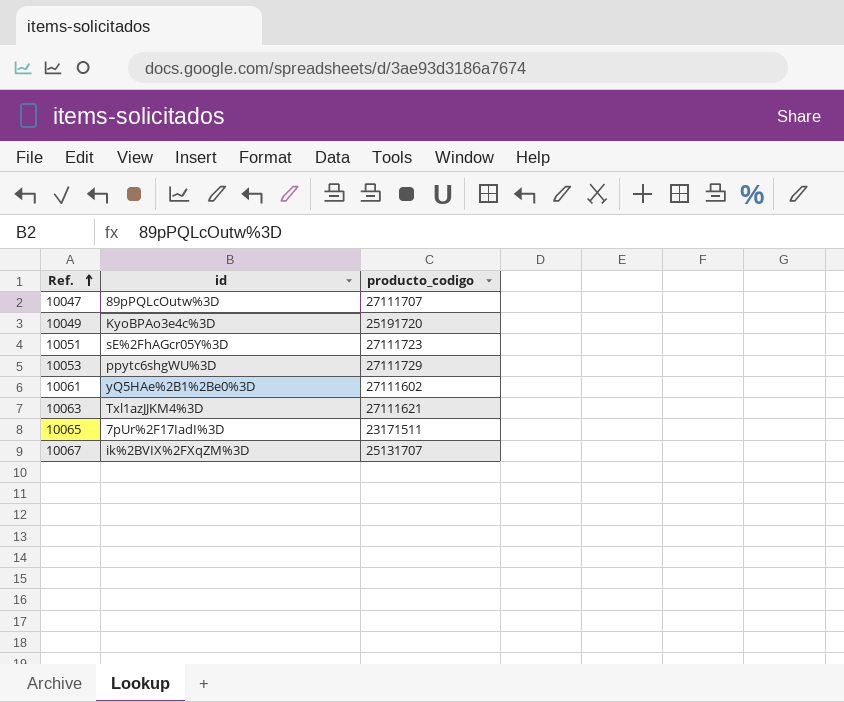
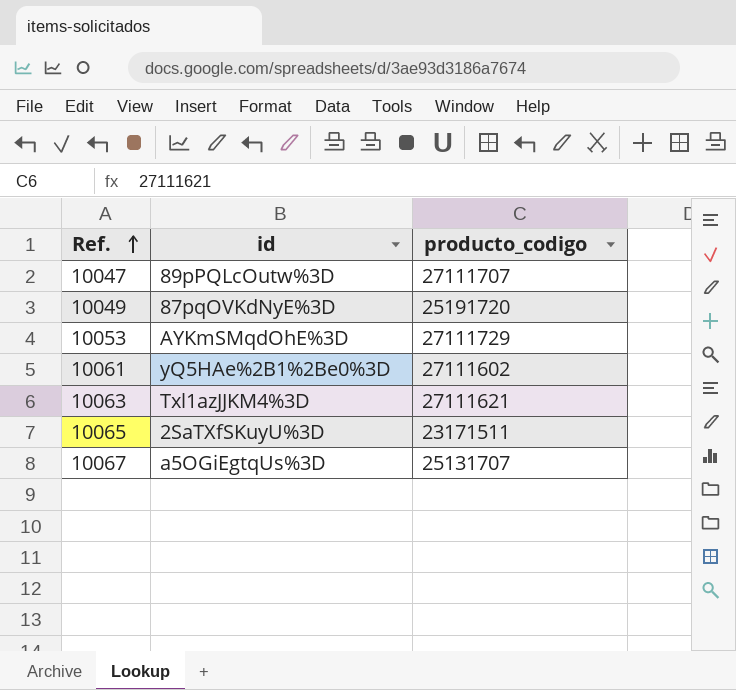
row 10051: sE%2FhAGcr05Y%3D | 27111723 -> none
10049 | id: KyoBPAo3e4c%3D -> 87pqOVKdNyE%3D
10053 | id: ppytc6shgWU%3D -> AYKmSMqdOhE%3D
10065 | id: 7pUr%2F17IadI%3D -> 2SaTXfSKuyU%3D
10067 | id: ik%2BVIX%2FXqZM%3D -> a5OGiEgtqUs%3D

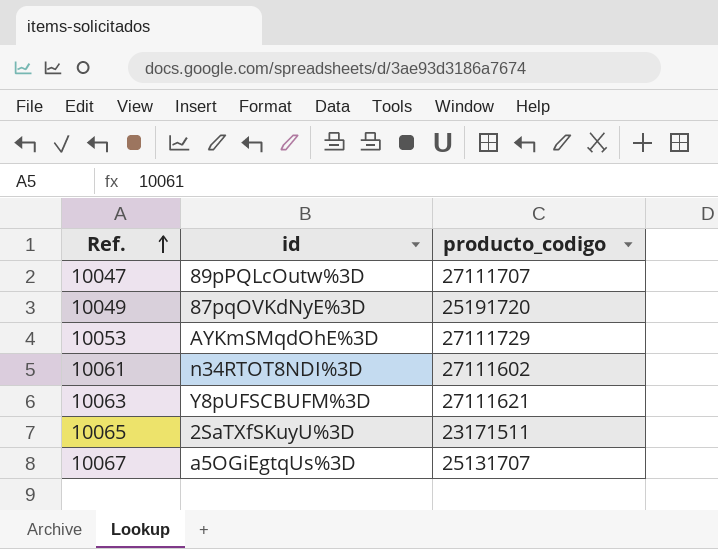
10061 | id: yQ5HAe%2B1%2Be0%3D -> n34RTOT8NDI%3D
10063 | id: Txl1azJJKM4%3D -> Y8pUFSCBUFM%3D

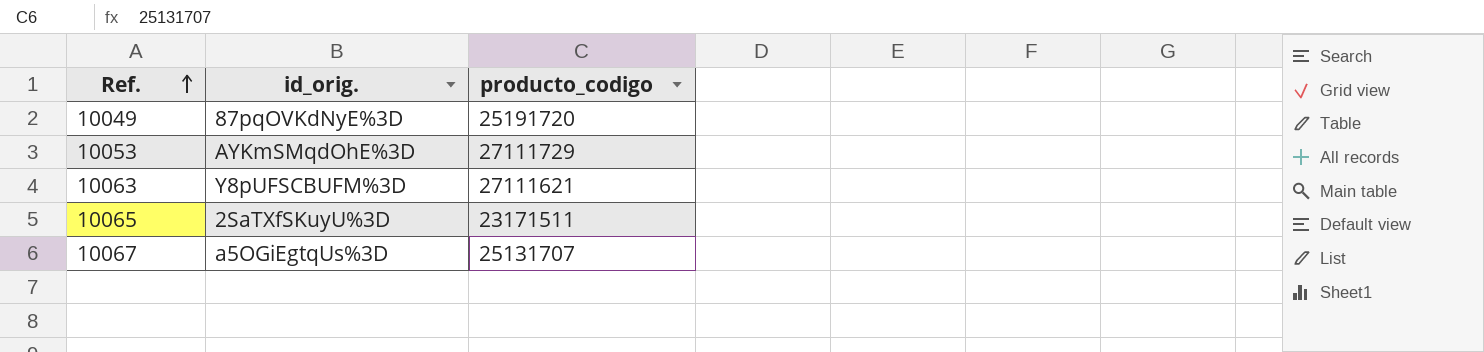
column name: id -> id_orig.
row 10047: 89pPQLcOutw%3D | 27111707 -> none
row 10061: n34RTOT8NDI%3D | 27111602 -> none

